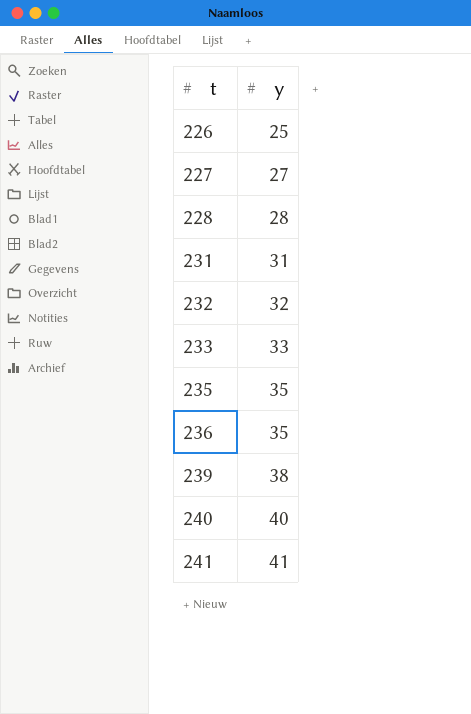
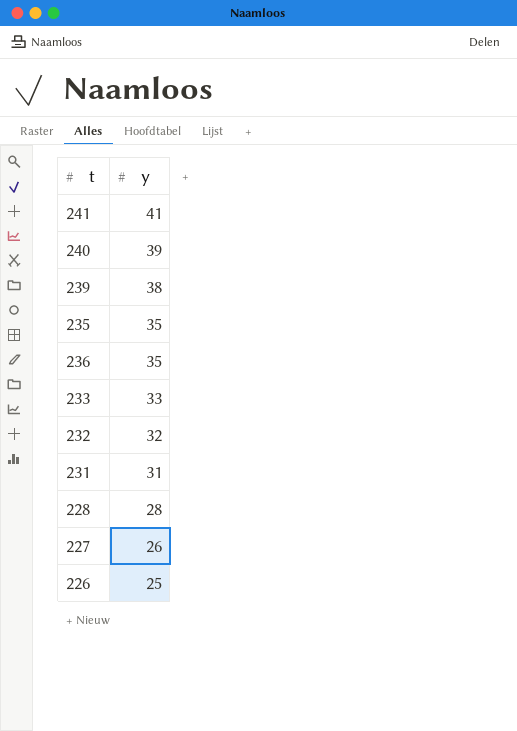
row order: t ascending -> y descending
240 | y: 40 -> 39
227 | y: 27 -> 26

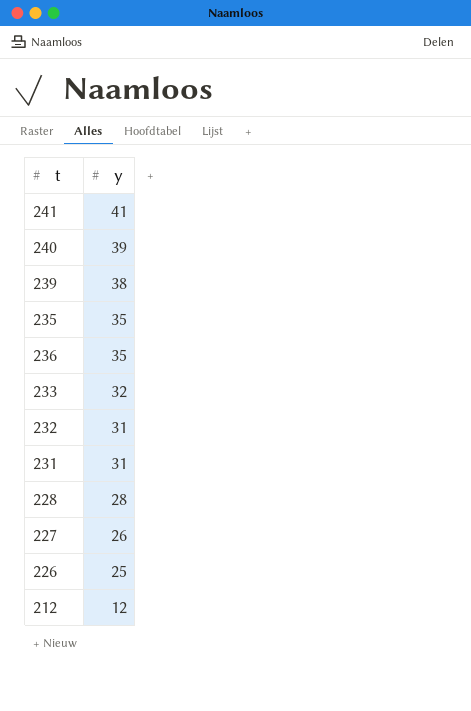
233 | y: 33 -> 32
232 | y: 32 -> 31
row 212: none -> 12

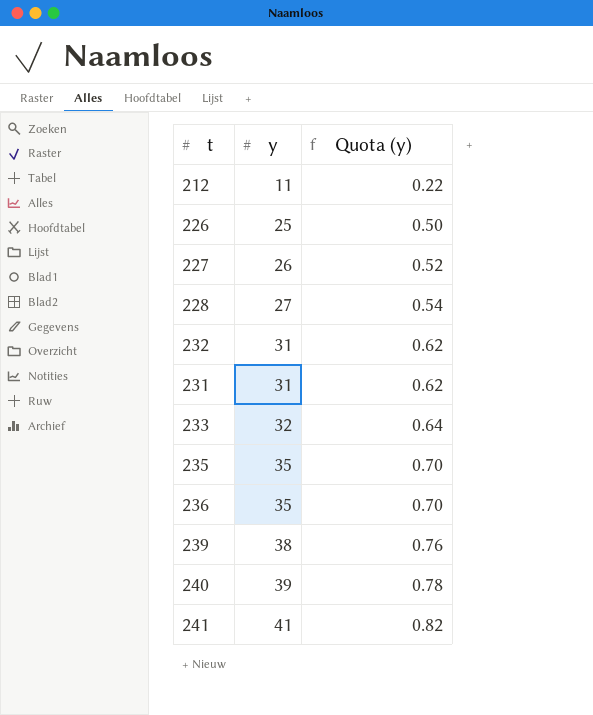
row order: y descending -> y ascending
column Quota (y) | formula: none -> [y] * 0.02
212 | y: 12 -> 11
228 | y: 28 -> 27

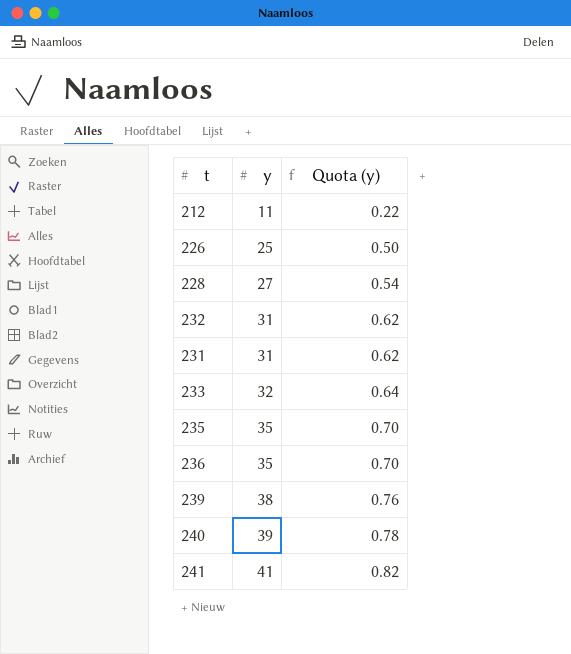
row 227: 26 | 0.52 -> none

